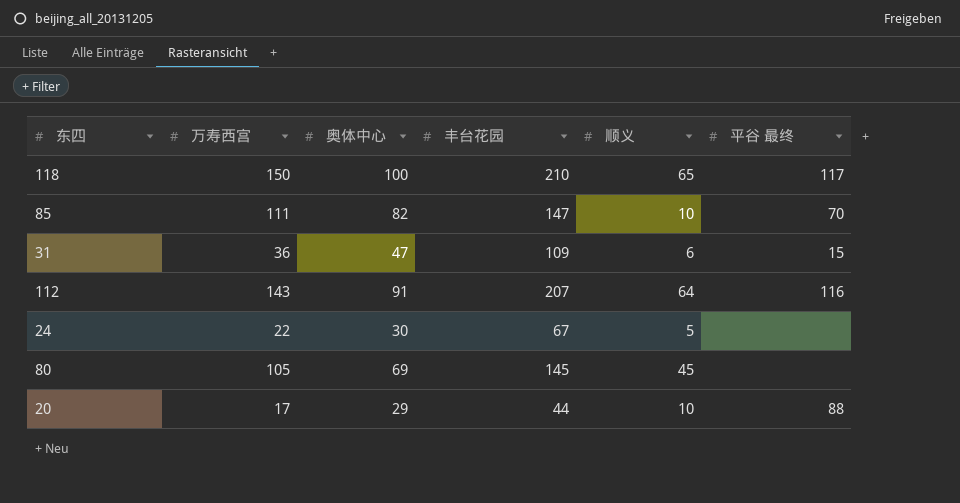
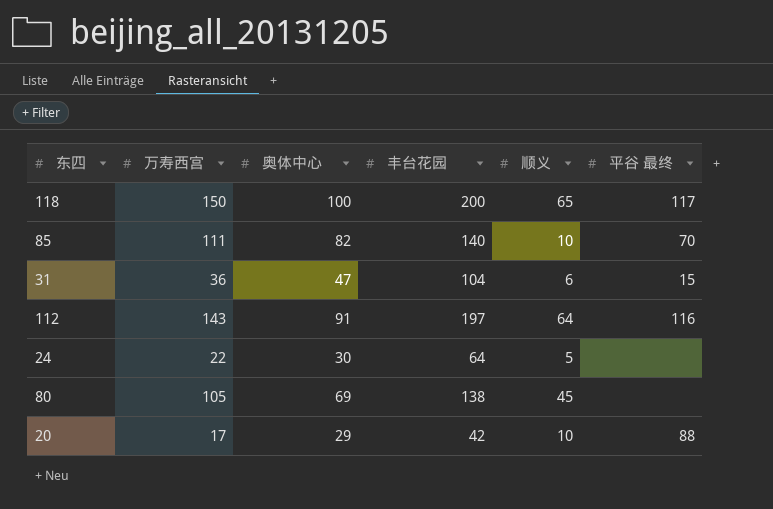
118 | 丰台花园: 210 -> 200
85 | 丰台花园: 147 -> 140
31 | 丰台花园: 109 -> 104
112 | 丰台花园: 207 -> 197
24 | 丰台花园: 67 -> 64
80 | 丰台花园: 145 -> 138
20 | 丰台花园: 44 -> 42

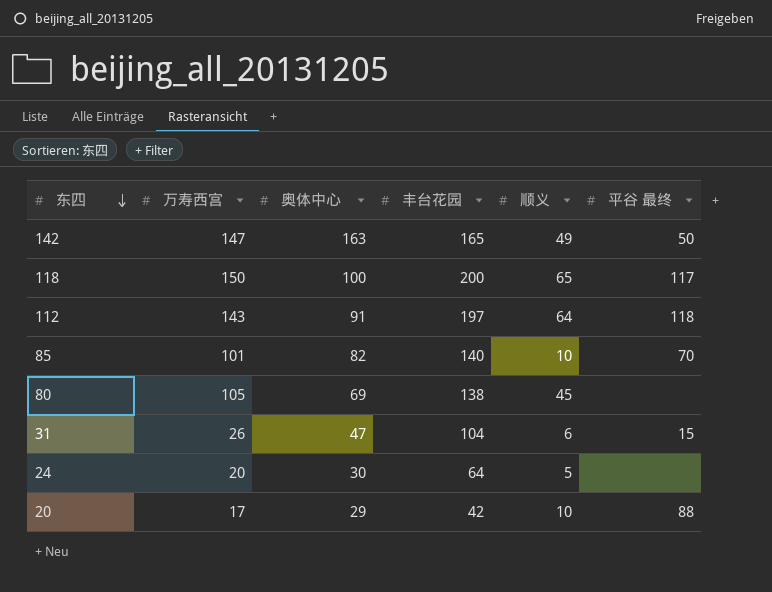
row order: none -> 东四 descending
row 142: none -> 147 | 163 | 165 | 49 | 50
112 | 平谷 最终: 116 -> 118
85 | 万寿西宫: 111 -> 101
31 | 万寿西宫: 36 -> 26
24 | 万寿西宫: 22 -> 20

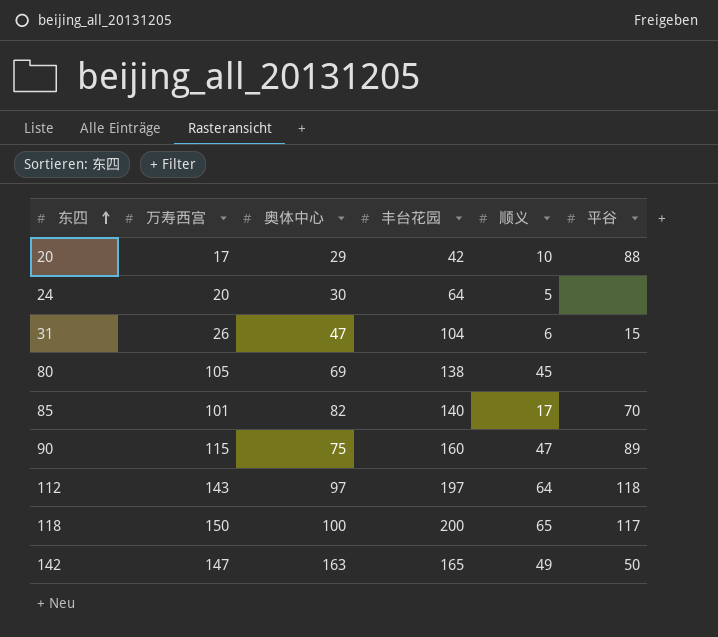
row order: 东四 descending -> 东四 ascending
column name: 平谷 最终 -> 平谷
85 | 顺义: 10 -> 17
row 90: none -> 115 | 75 | 160 | 47 | 89
112 | 奥体中心: 91 -> 97

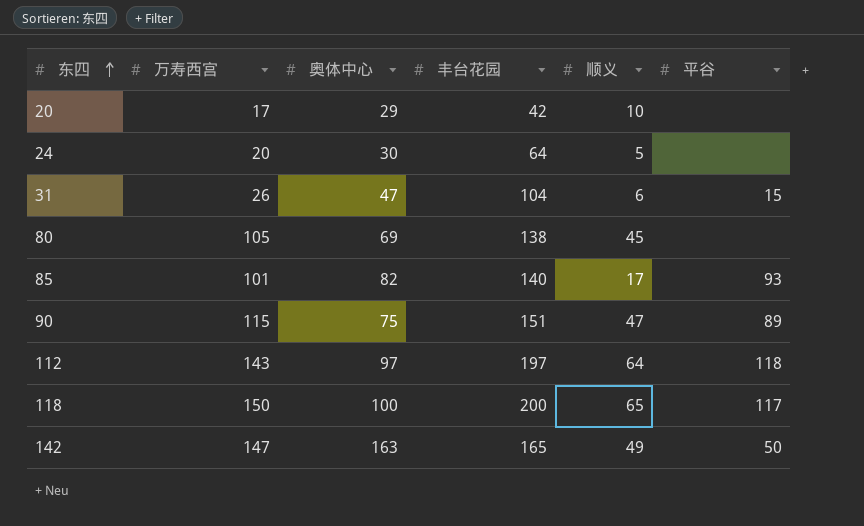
20 | 平谷: 88 -> none
85 | 平谷: 70 -> 93
90 | 丰台花园: 160 -> 151

